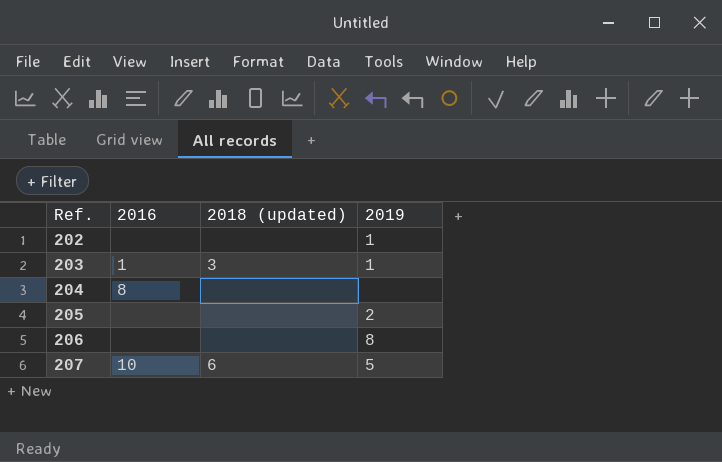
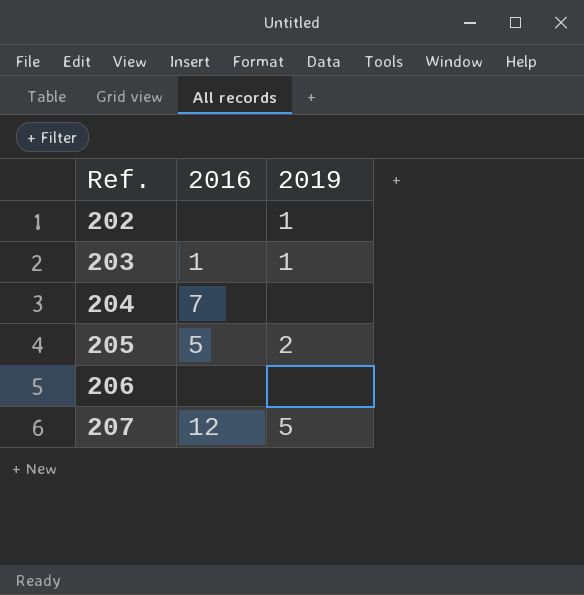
column 2018 (updated) | position: 3 -> none
204 | 2016: 8 -> 7
205 | 2016: none -> 5
206 | 2019: 8 -> none
207 | 2016: 10 -> 12

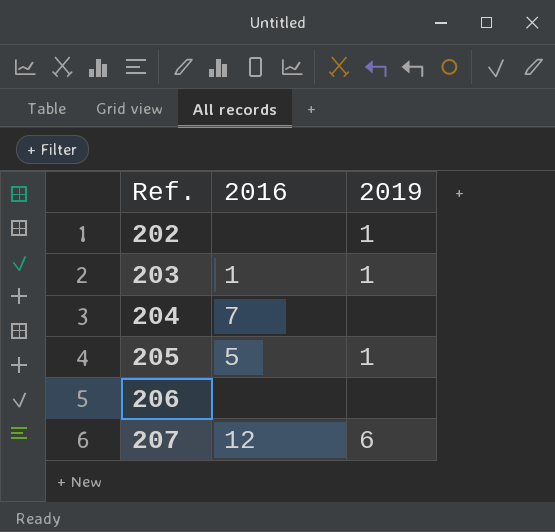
205 | 2019: 2 -> 1
207 | 2019: 5 -> 6

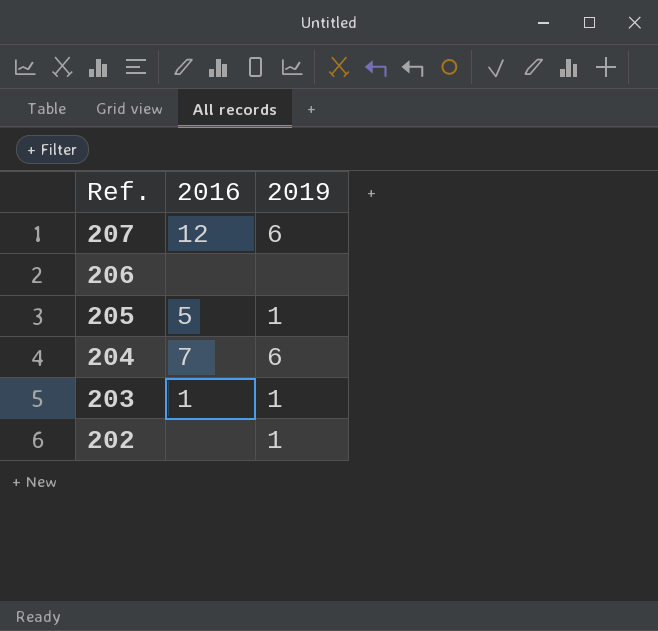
row order: Ref. ascending -> Ref. descending
204 | 2019: none -> 6

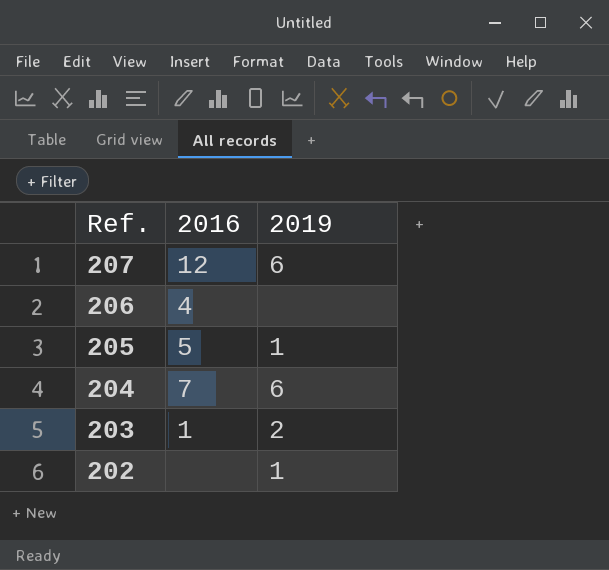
206 | 2016: none -> 4
203 | 2019: 1 -> 2

